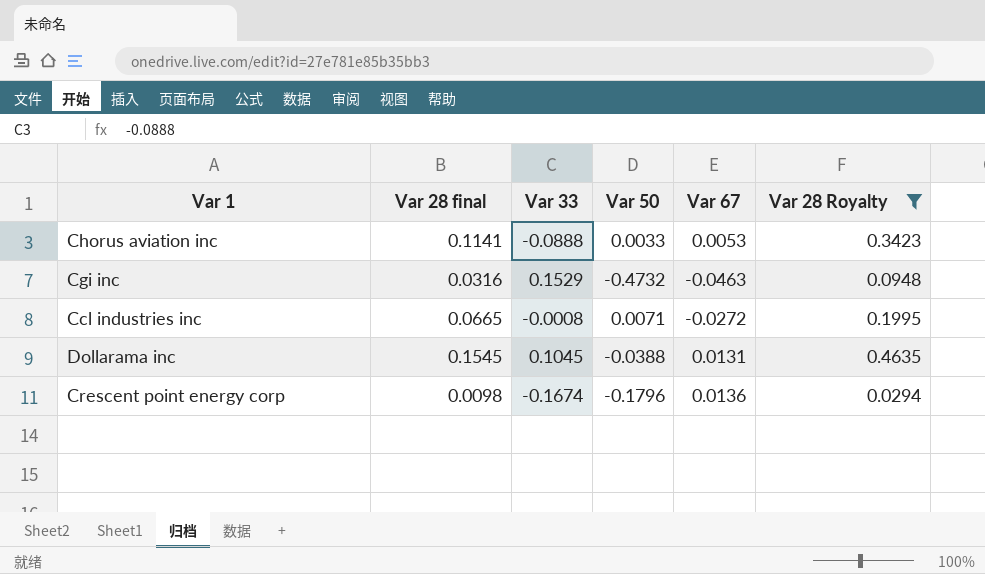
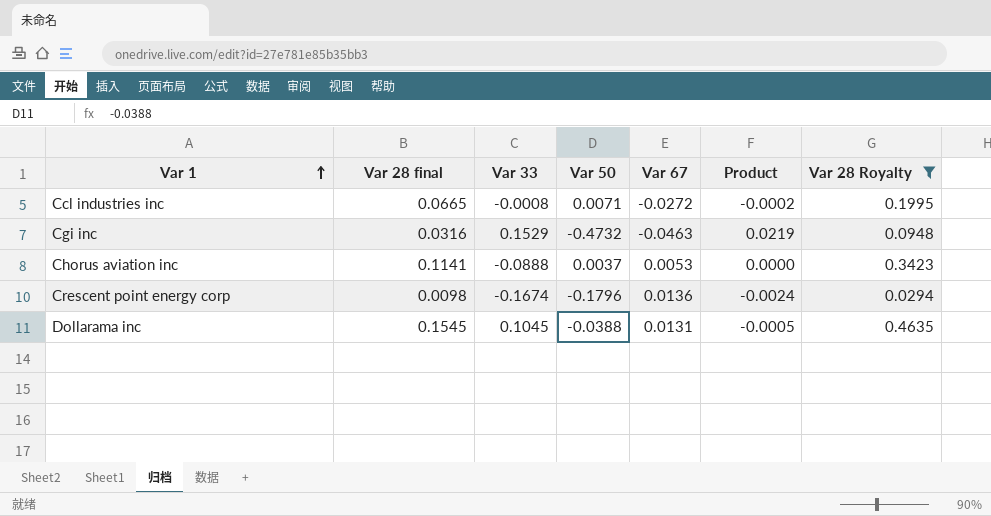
row order: none -> Var 1 ascending
column Product | formula: none -> [Var 50] * [Var 67]
Chorus aviation inc | Var 50: 0.0033 -> 0.0037

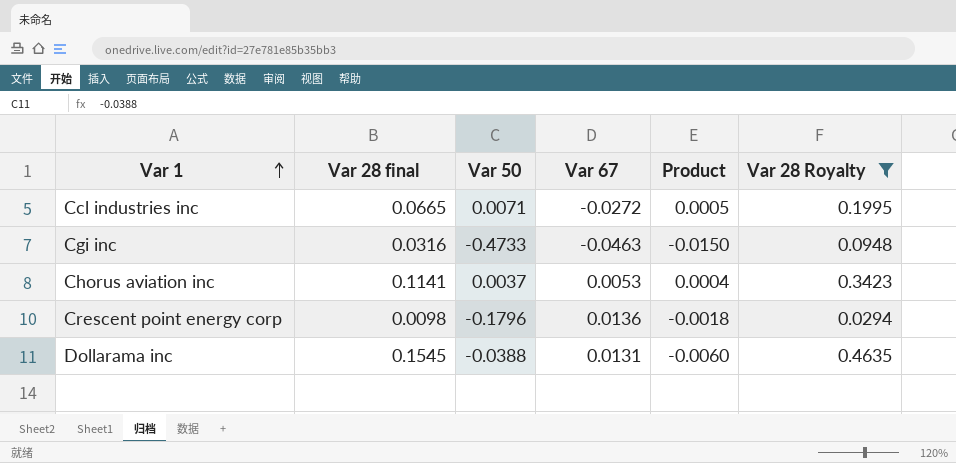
column Var 33 | position: 3 -> none
column Product | formula: [Var 50] * [Var 67] -> [Var 28 final] * [Var 50]
Cgi inc | Var 50: -0.4732 -> -0.4733

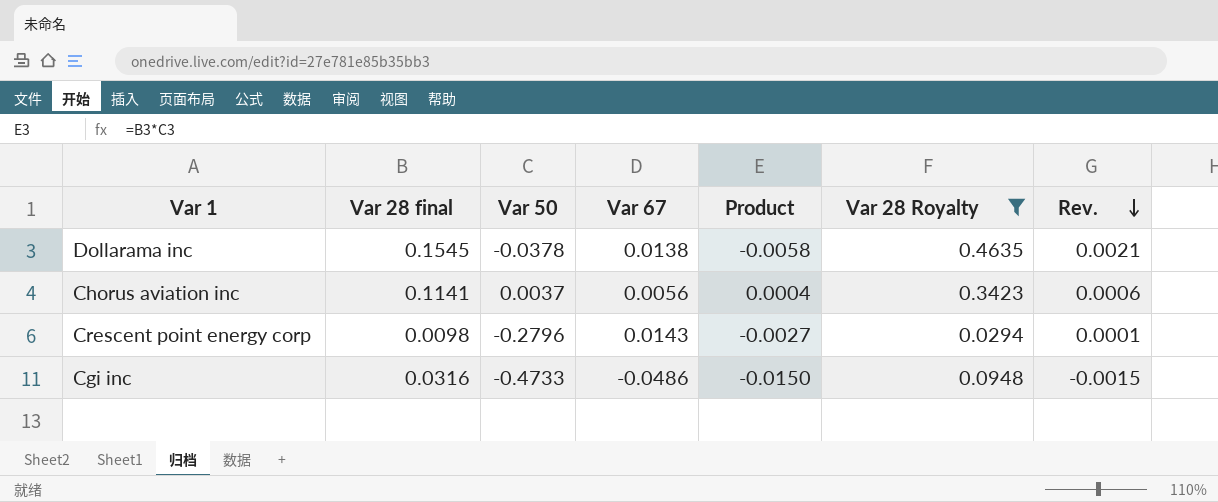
row order: Var 1 ascending -> Rev. descending
column Rev. | formula: none -> [Var 28 final] * [Var 67]
row Ccl industries inc: 0.0665 | 0.0071 | -0.0272 | 0.0005 | 0.1995 -> none
Dollarama inc | Var 50: -0.0388 -> -0.0378
Dollarama inc | Var 67: 0.0131 -> 0.0138
Dollarama inc | Product: -0.0060 -> -0.0058
Chorus aviation inc | Var 67: 0.0053 -> 0.0056
Crescent point energy corp | Var 50: -0.1796 -> -0.2796
Crescent point energy corp | Var 67: 0.0136 -> 0.0143
Crescent point energy corp | Product: -0.0018 -> -0.0027
Cgi inc | Var 67: -0.0463 -> -0.0486

